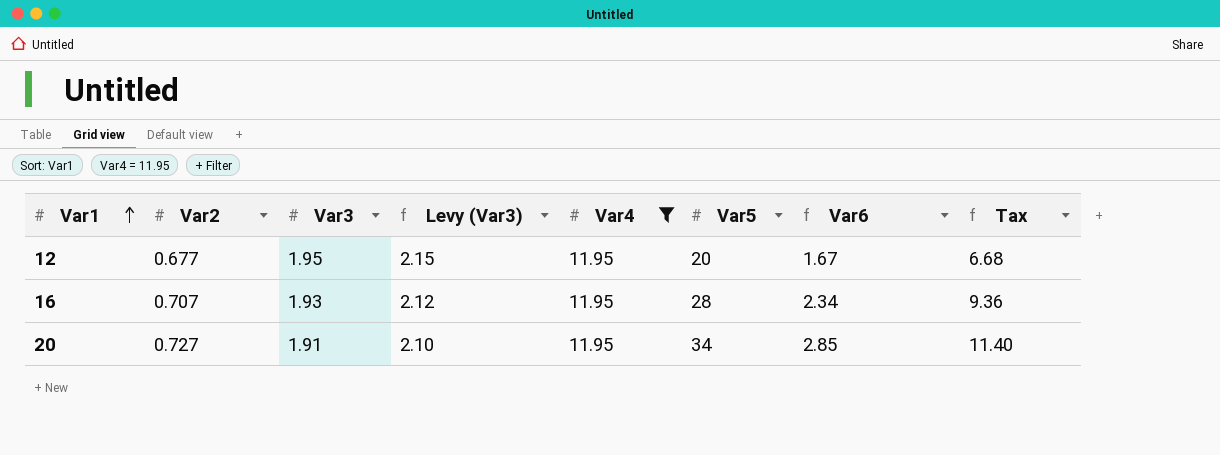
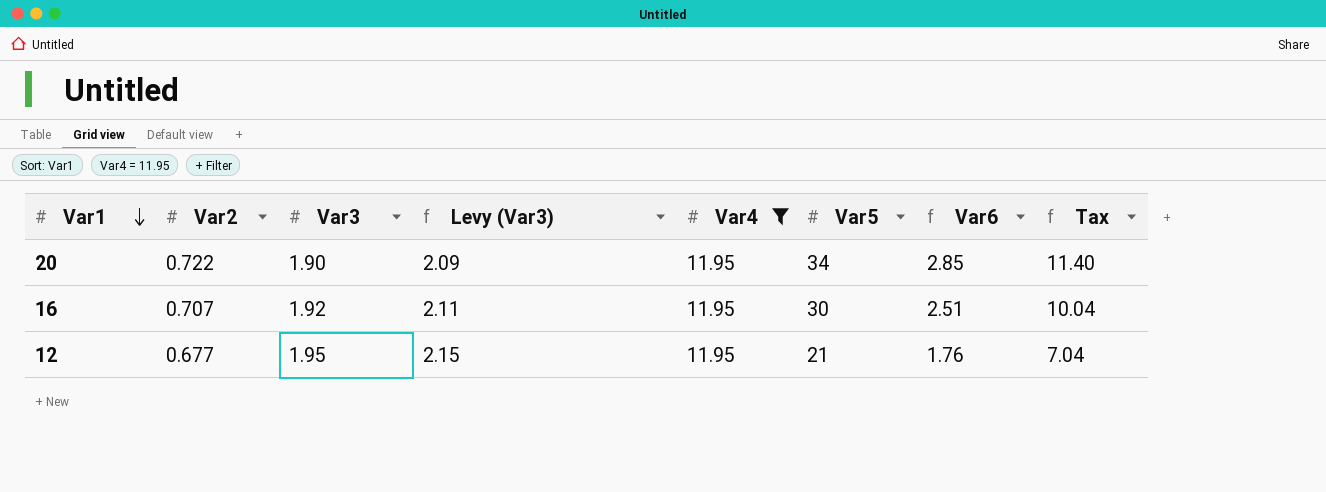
row order: Var1 ascending -> Var1 descending
20 | Var2: 0.727 -> 0.722
20 | Var3: 1.91 -> 1.90
20 | Levy (Var3): 2.10 -> 2.09
16 | Var3: 1.93 -> 1.92
16 | Levy (Var3): 2.12 -> 2.11
16 | Var5: 28 -> 30
16 | Var6: 2.34 -> 2.51
16 | Tax: 9.36 -> 10.04
12 | Var5: 20 -> 21
12 | Var6: 1.67 -> 1.76
12 | Tax: 6.68 -> 7.04

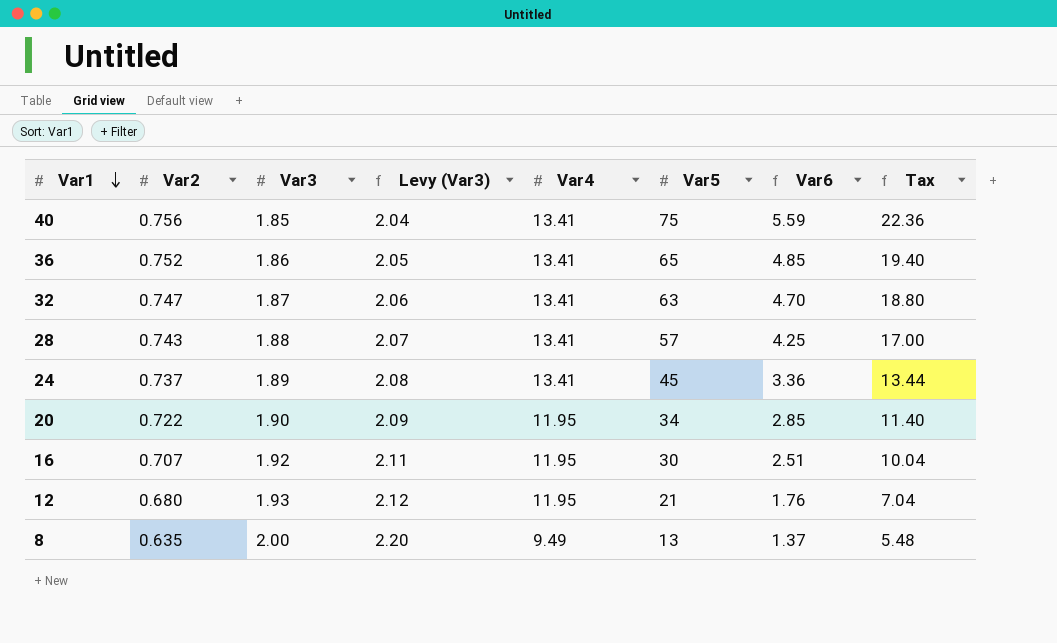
filter: Var4 = 11.95 -> none
12 | Var2: 0.677 -> 0.680
12 | Var3: 1.95 -> 1.93
12 | Levy (Var3): 2.15 -> 2.12

